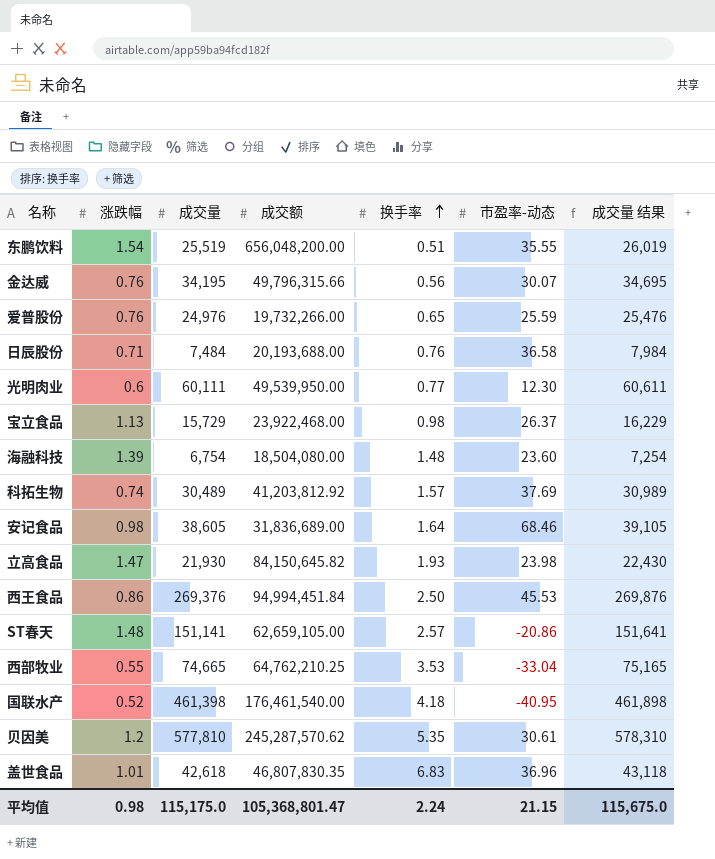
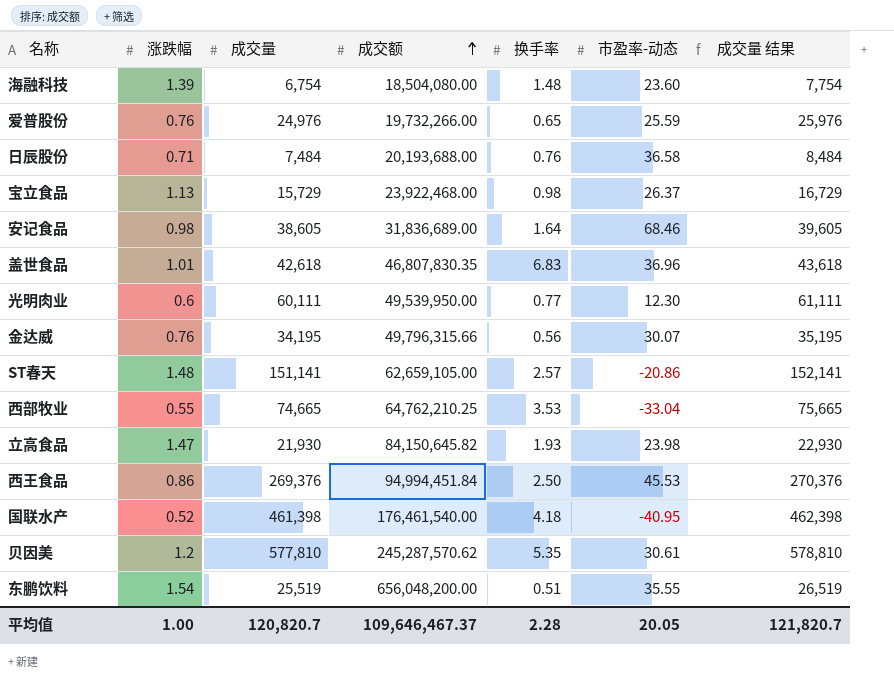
row order: 换手率 ascending -> 成交额 ascending
column 成交量 结果 | formula: [成交量] + 500 -> [成交量] + 1000
row 科拓生物: 0.74 | 30,489 | 41,203,812.92 | 1.57 | 37.69 | 30,989 -> none
平均值 | 涨跌幅: 0.98 -> 1.00
平均值 | 成交量: 115,175.0 -> 120,820.7
平均值 | 成交额: 105,368,801.47 -> 109,646,467.37
平均值 | 换手率: 2.24 -> 2.28
平均值 | 市盈率-动态: 21.15 -> 20.05
平均值 | 成交量 结果: 115,675.0 -> 121,820.7

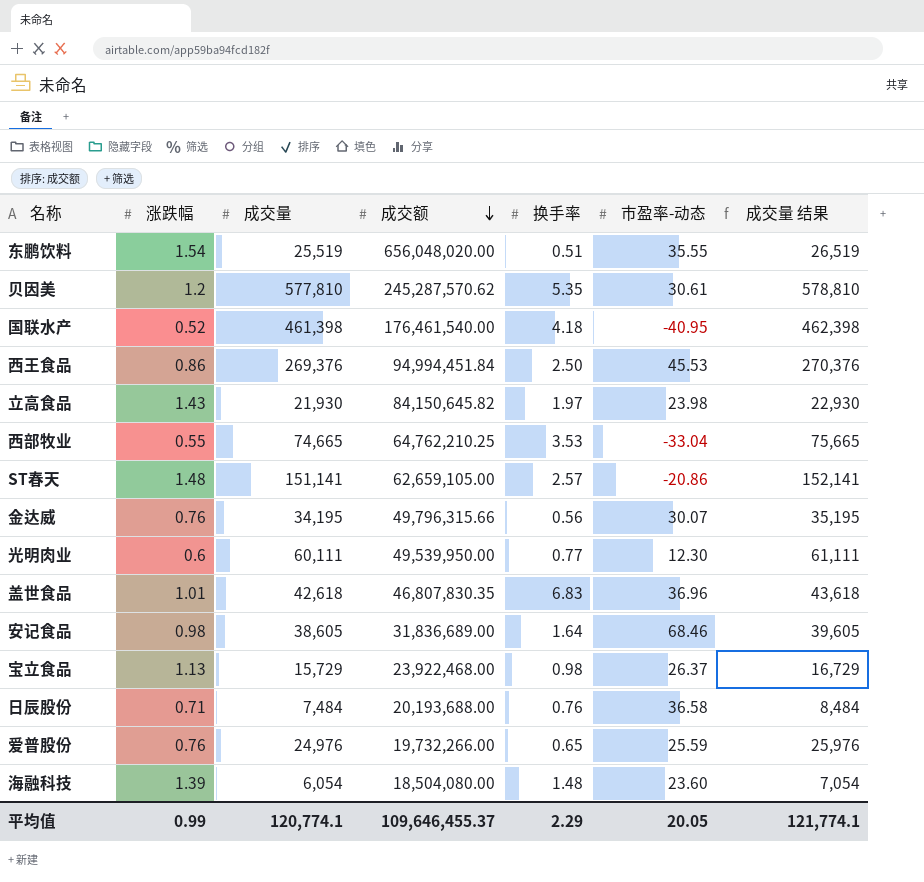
row order: 成交额 ascending -> 成交额 descending
东鹏饮料 | 成交额: 656,048,200.00 -> 656,048,020.00
立高食品 | 涨跌幅: 1.47 -> 1.43
立高食品 | 换手率: 1.93 -> 1.97
海融科技 | 成交量: 6,754 -> 6,054
海融科技 | 成交量 结果: 7,754 -> 7,054
平均值 | 涨跌幅: 1.00 -> 0.99
平均值 | 成交量: 120,820.7 -> 120,774.1
平均值 | 成交额: 109,646,467.37 -> 109,646,455.37
平均值 | 换手率: 2.28 -> 2.29
平均值 | 成交量 结果: 121,820.7 -> 121,774.1

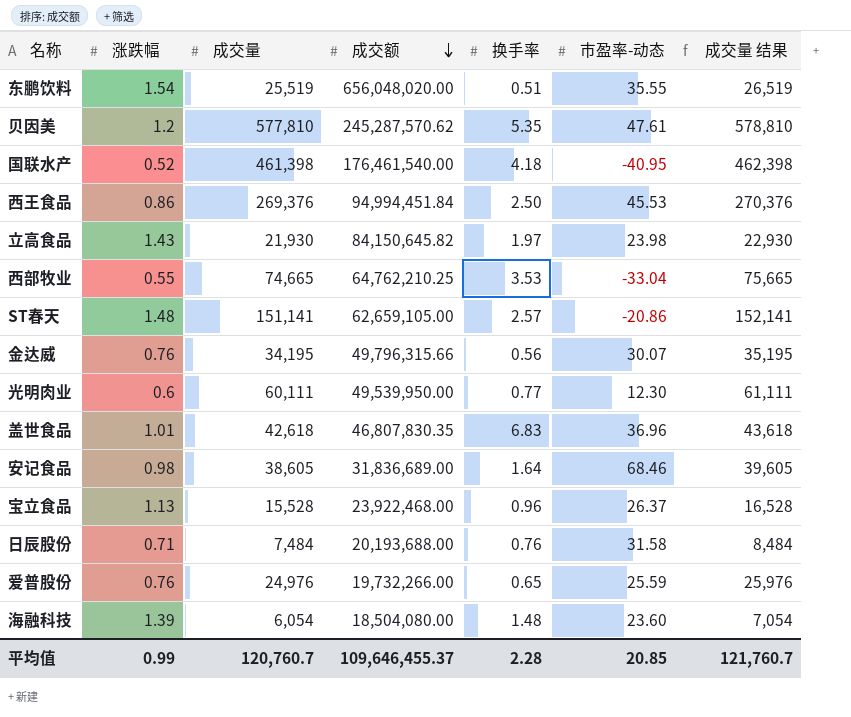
贝因美 | 市盈率-动态: 30.61 -> 47.61
宝立食品 | 成交量: 15,729 -> 15,528
宝立食品 | 换手率: 0.98 -> 0.96
宝立食品 | 成交量 结果: 16,729 -> 16,528
日辰股份 | 市盈率-动态: 36.58 -> 31.58
平均值 | 成交量: 120,774.1 -> 120,760.7
平均值 | 换手率: 2.29 -> 2.28
平均值 | 市盈率-动态: 20.05 -> 20.85
平均值 | 成交量 结果: 121,774.1 -> 121,760.7

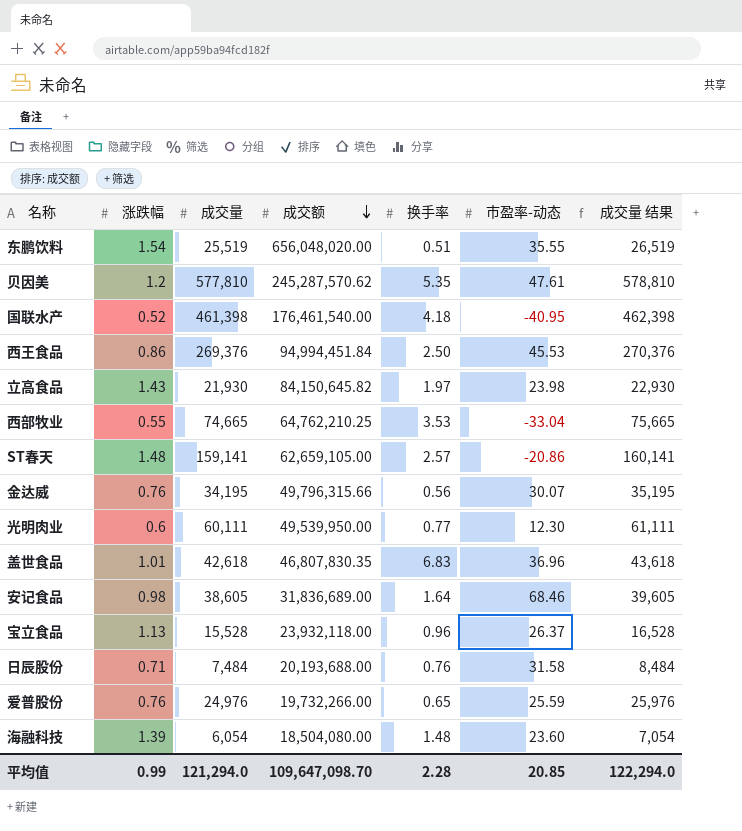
ST春天 | 成交量: 151,141 -> 159,141
ST春天 | 成交量 结果: 152,141 -> 160,141
宝立食品 | 成交额: 23,922,468.00 -> 23,932,118.00
平均值 | 成交量: 120,760.7 -> 121,294.0
平均值 | 成交额: 109,646,455.37 -> 109,647,098.70
平均值 | 成交量 结果: 121,760.7 -> 122,294.0

